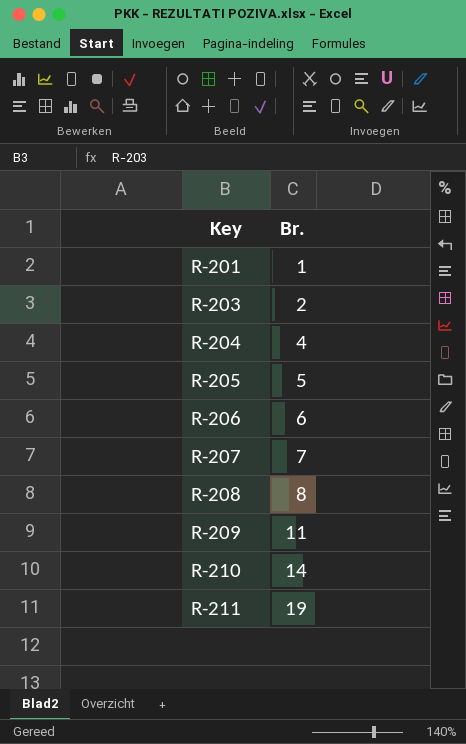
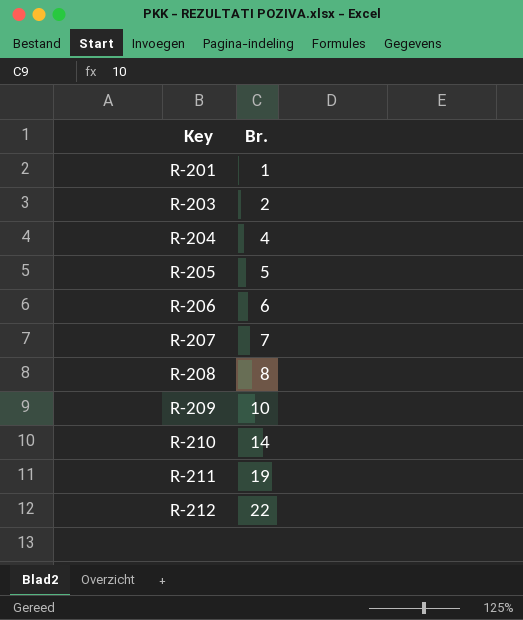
R-209 | Br.: 11 -> 10
row R-212: none -> 22

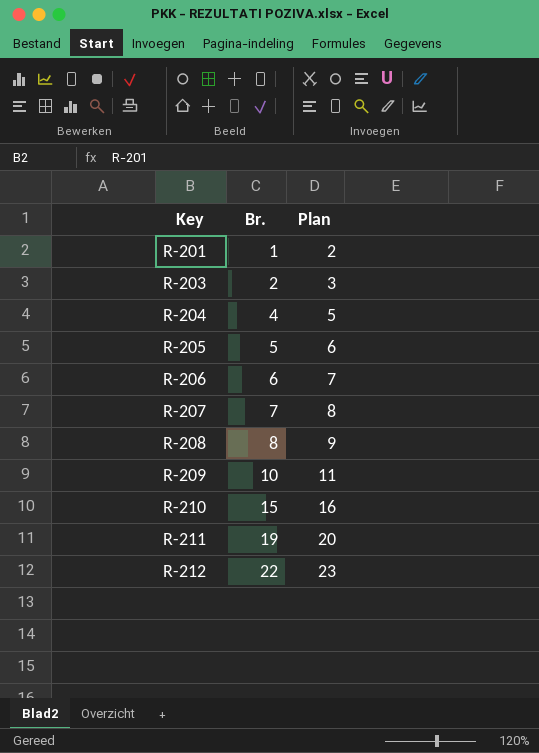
column Plan | formula: none -> [Br.] + 1
R-210 | Br.: 14 -> 15

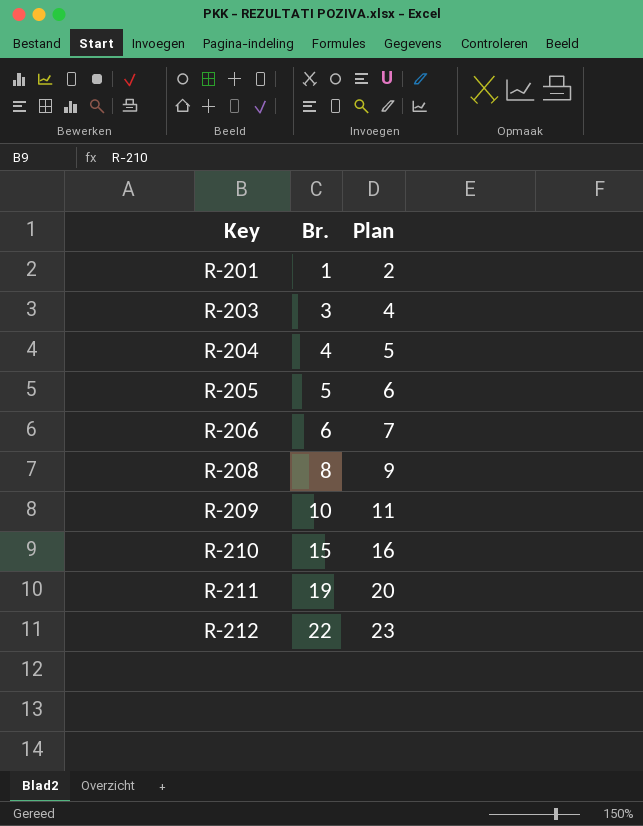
row R-207: 7 | 8 -> none
R-203 | Br.: 2 -> 3
R-203 | Plan: 3 -> 4

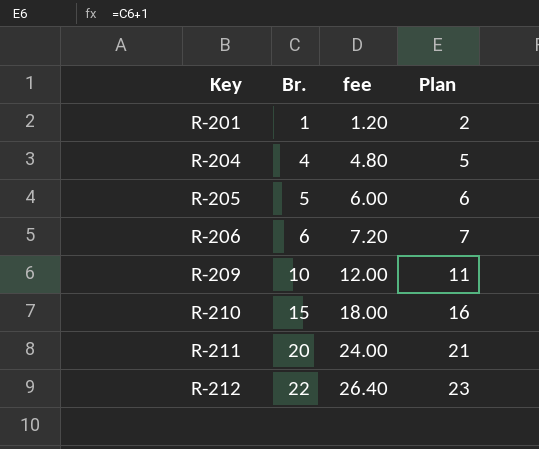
column fee | formula: none -> [Br.] * 1.2
row R-203: 3 | 4 -> none
row R-208: 8 | 9 -> none
R-211 | Br.: 19 -> 20
R-211 | Plan: 20 -> 21

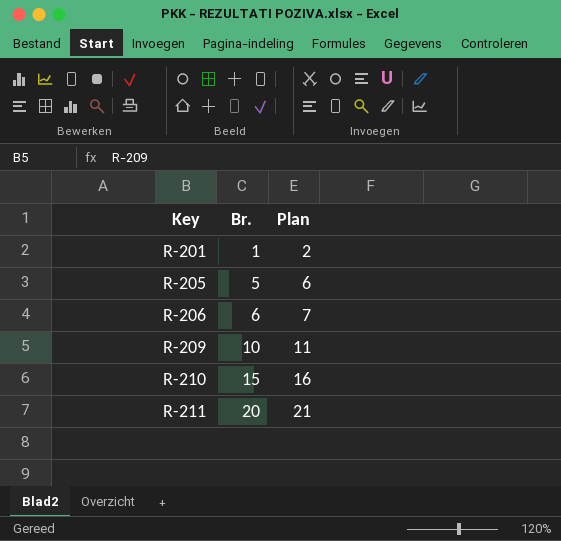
column fee | formula: [Br.] * 1.2 -> none
row R-204: 4 | 4.80 | 5 -> none
row R-212: 22 | 26.40 | 23 -> none

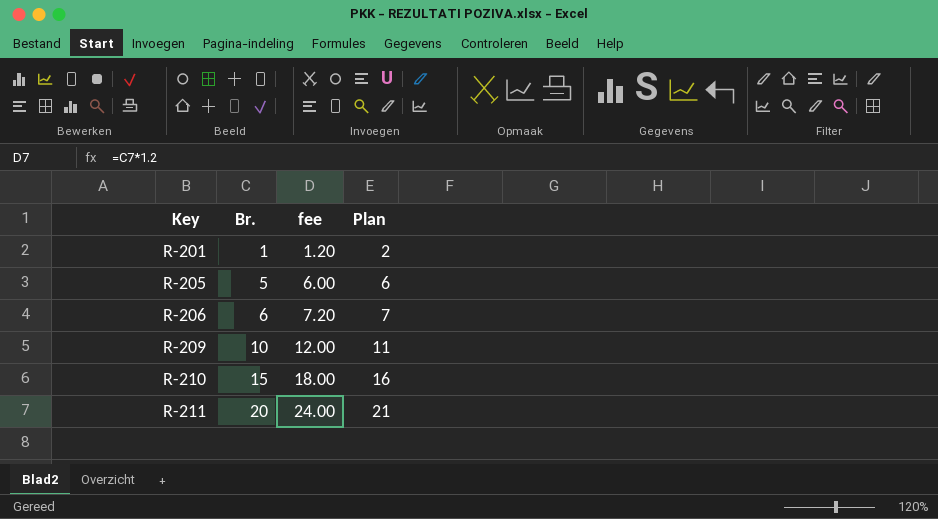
column fee | formula: none -> [Br.] * 1.2

